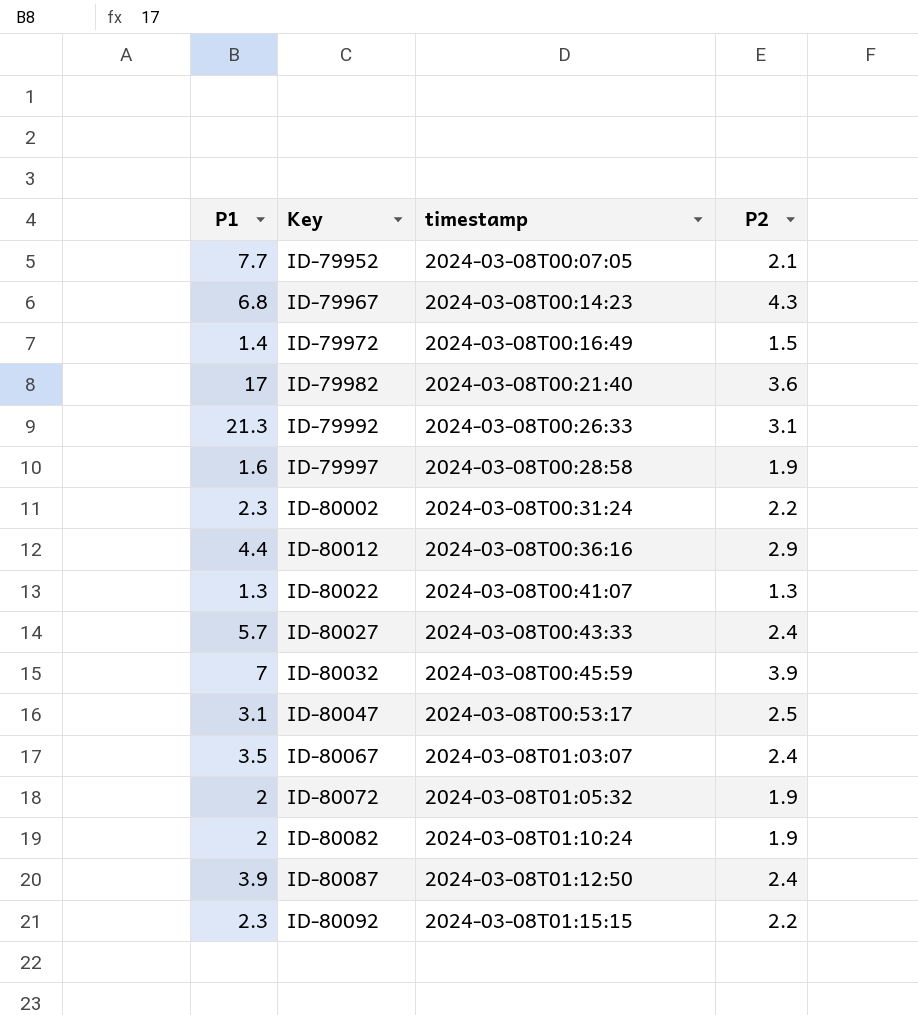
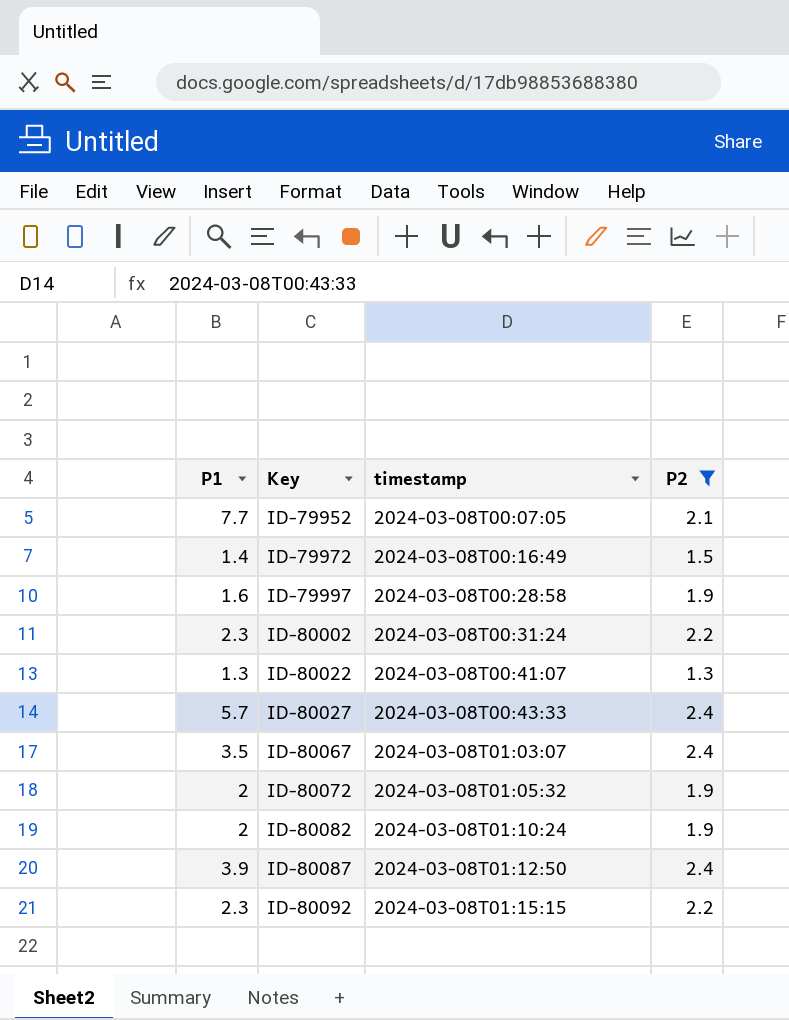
filter: none -> P2 <= 2.4

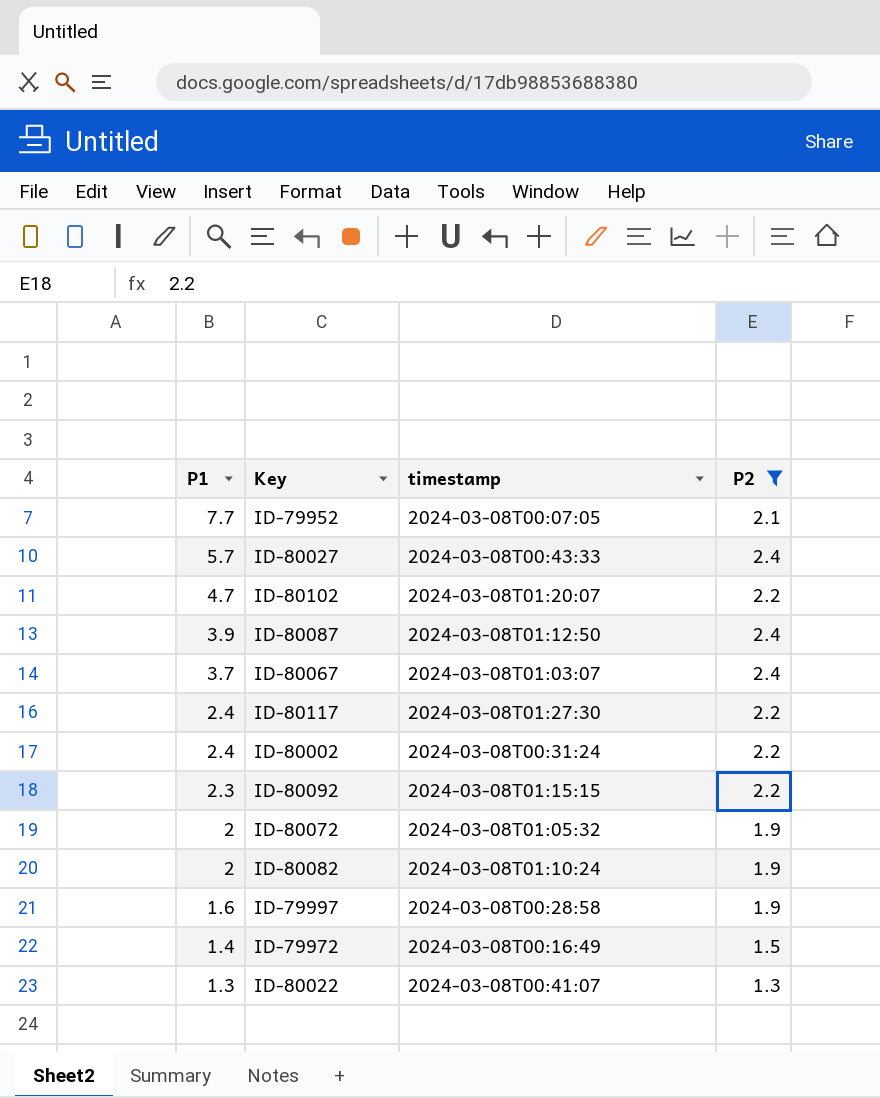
row order: Key ascending -> P1 descending
row ID-80102: none -> 4.7 | 2024-03-08T01:20:07 | 2.2
ID-80067 | P1: 3.5 -> 3.7
row ID-80117: none -> 2.4 | 2024-03-08T01:27:30 | 2.2
ID-80002 | P1: 2.3 -> 2.4

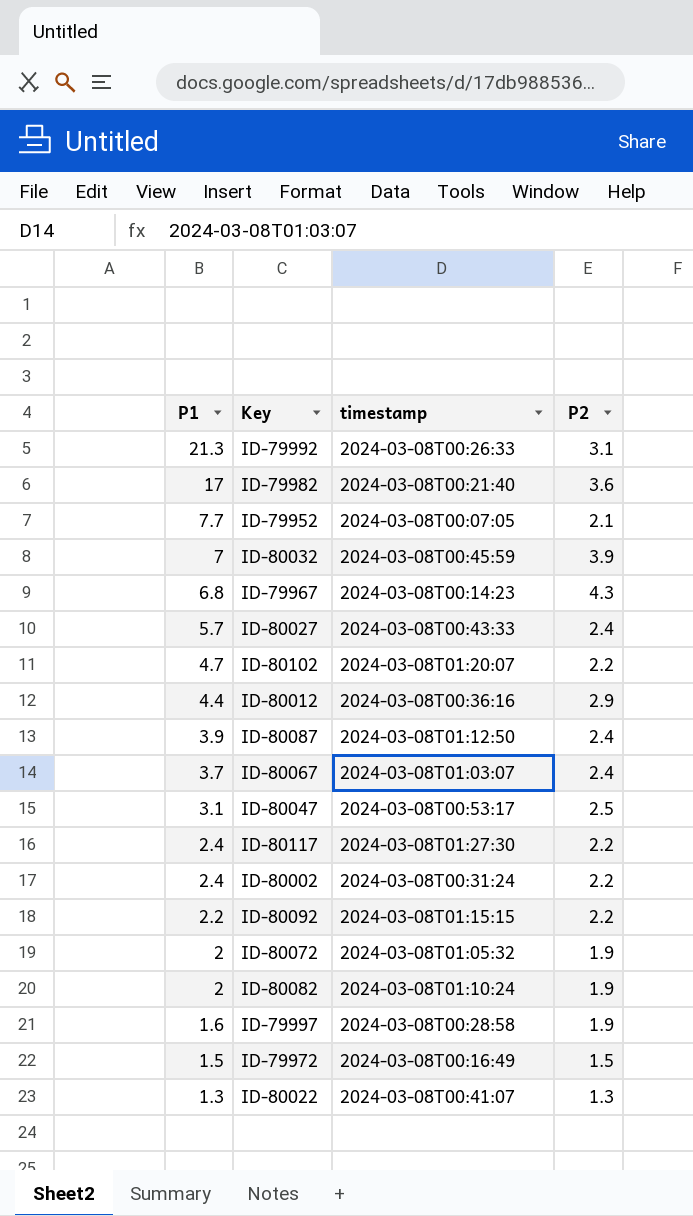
filter: P2 <= 2.4 -> none
ID-80092 | P1: 2.3 -> 2.2
ID-79972 | P1: 1.4 -> 1.5

